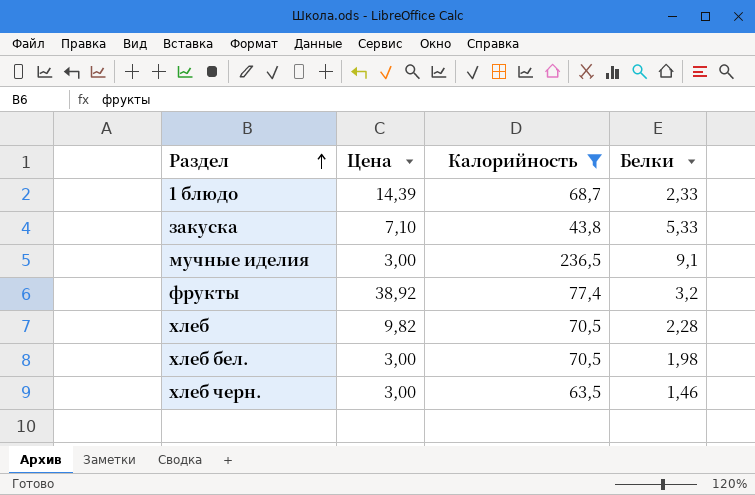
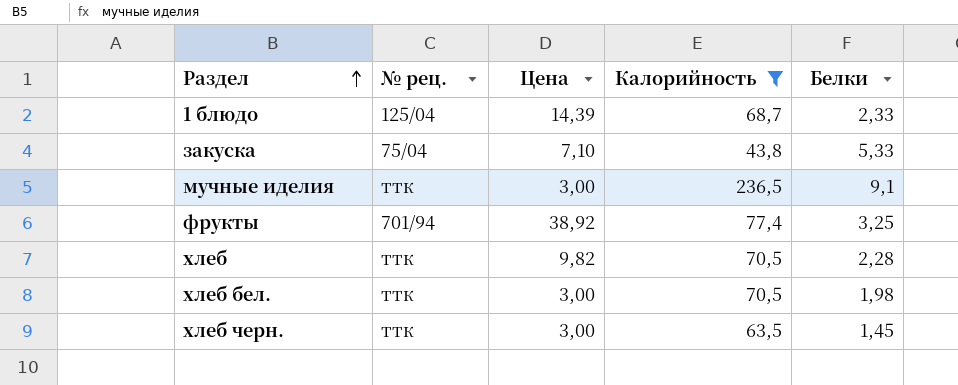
column № рец. | position: none -> 2
фрукты | Белки: 3,2 -> 3,25
хлеб черн. | Белки: 1,46 -> 1,45

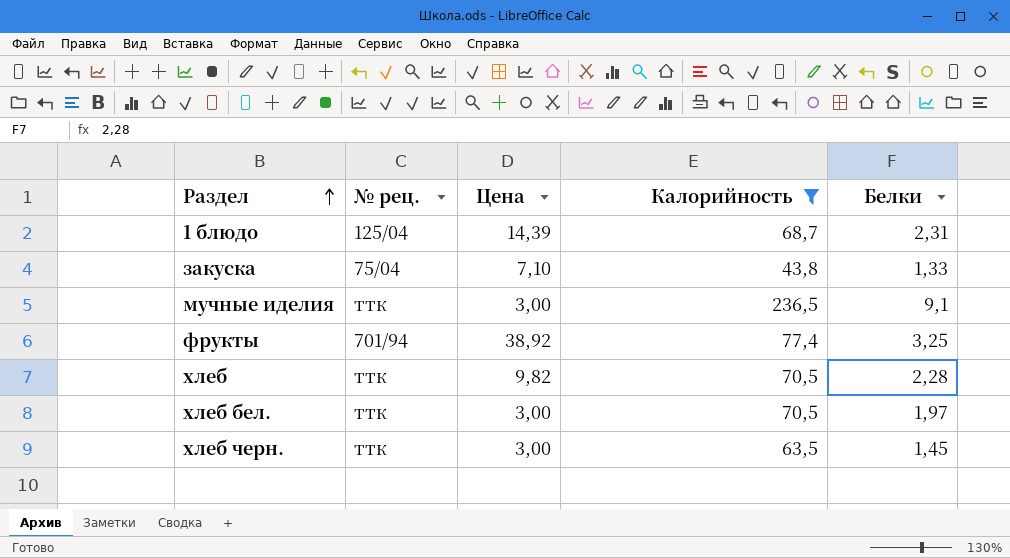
1 блюдо | Белки: 2,33 -> 2,31
закуска | Белки: 5,33 -> 1,33
хлеб бел. | Белки: 1,98 -> 1,97

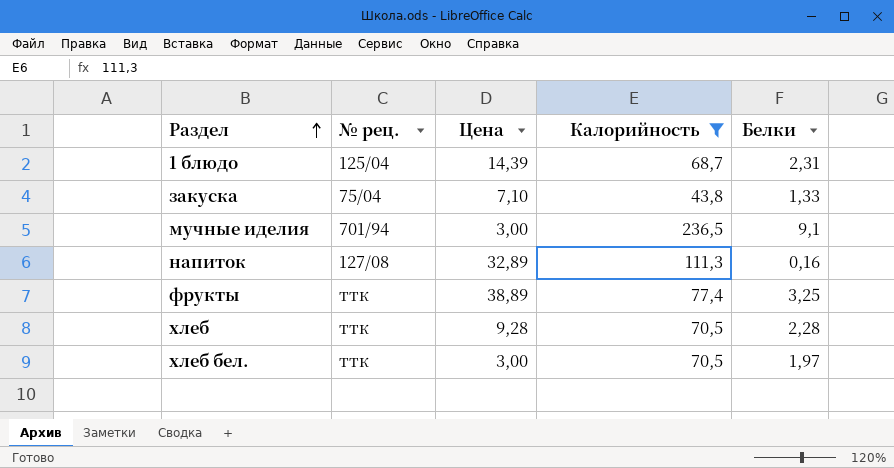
row хлеб черн.: ттк | 3,00 | 63,5 | 1,45 -> none
мучные иделия | № рец.: ттк -> 701/94
row напиток: none -> 127/08 | 32,89 | 111,3 | 0,16
фрукты | № рец.: 701/94 -> ттк
фрукты | Цена: 38,92 -> 38,89
хлеб | Цена: 9,82 -> 9,28

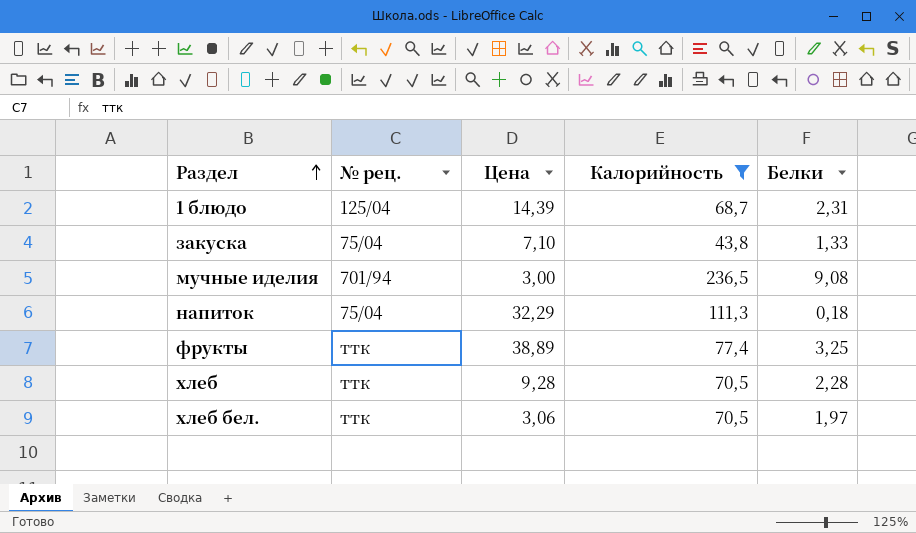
мучные иделия | Белки: 9,1 -> 9,08
напиток | № рец.: 127/08 -> 75/04
напиток | Цена: 32,89 -> 32,29
напиток | Белки: 0,16 -> 0,18
хлеб бел. | Цена: 3,00 -> 3,06

